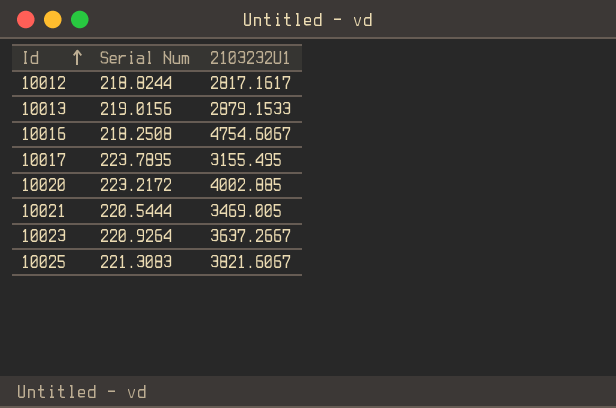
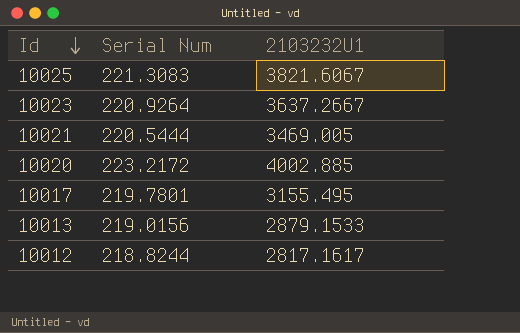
row order: Id ascending -> Id descending
row 10016: 218.2508 | 4754.6067 -> none
10017 | Serial Num: 223.7895 -> 219.7801

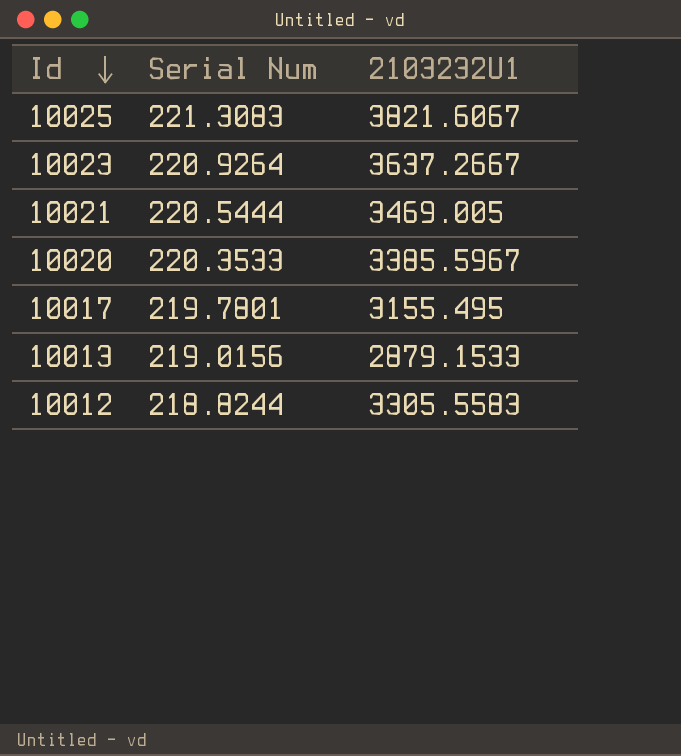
10020 | Serial Num: 223.2172 -> 220.3533
10020 | 2103232U1: 4002.885 -> 3385.5967
10012 | 2103232U1: 2817.1617 -> 3305.5583

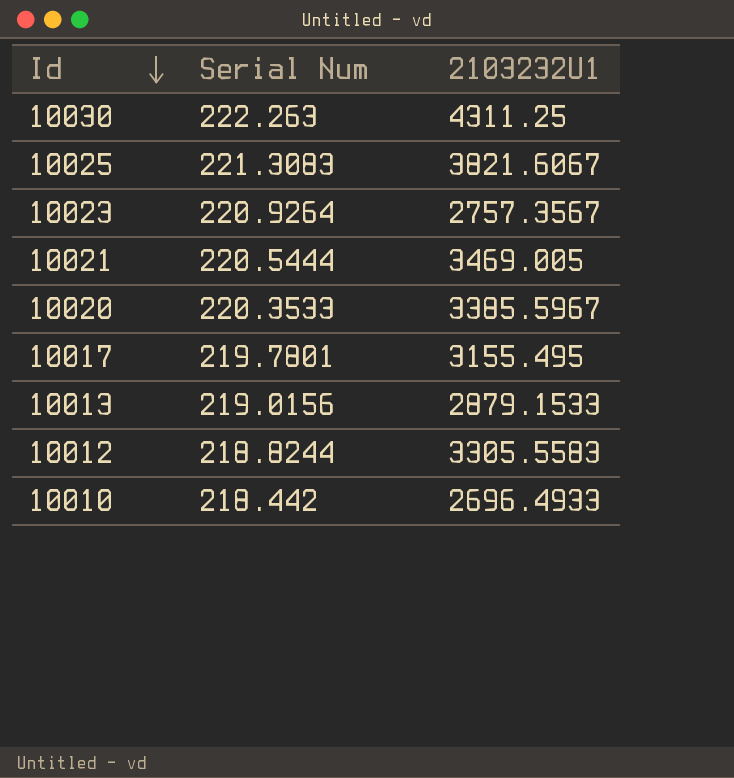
row 10030: none -> 222.263 | 4311.25
10023 | 2103232U1: 3637.2667 -> 2757.3567
row 10010: none -> 218.442 | 2696.4933

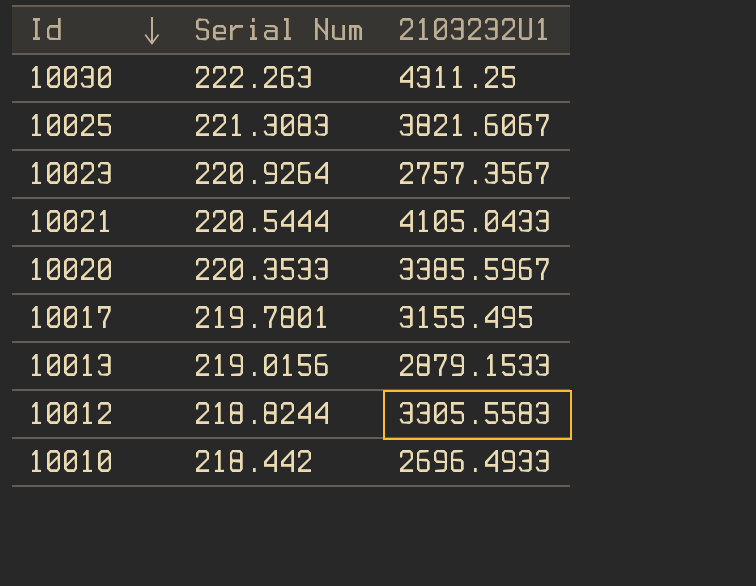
10021 | 2103232U1: 3469.005 -> 4105.0433

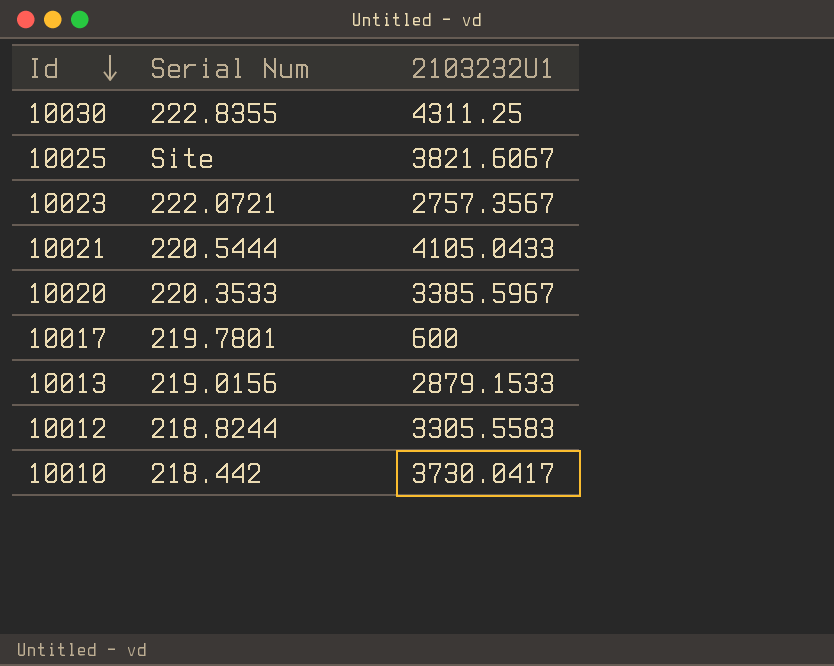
10030 | Serial Num: 222.263 -> 222.8355
10025 | Serial Num: 221.3083 -> Site
10023 | Serial Num: 220.9264 -> 222.0721
10017 | 2103232U1: 3155.495 -> 600
10010 | 2103232U1: 2696.4933 -> 3730.0417

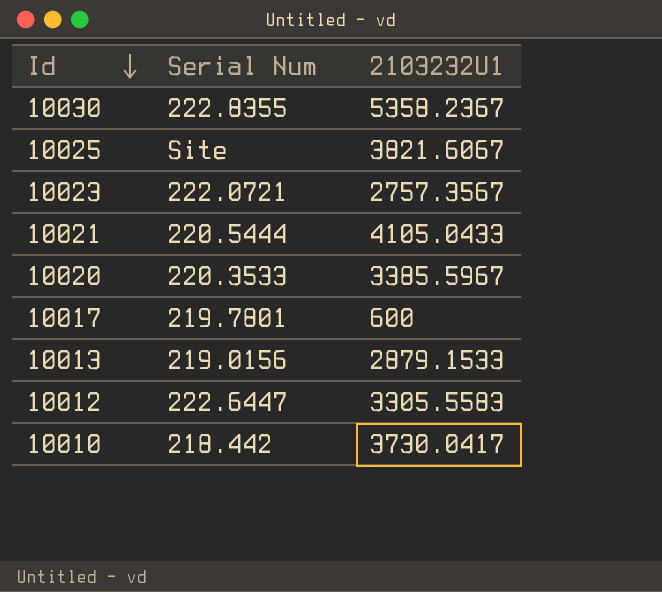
10030 | 2103232U1: 4311.25 -> 5358.2367
10012 | Serial Num: 218.8244 -> 222.6447

